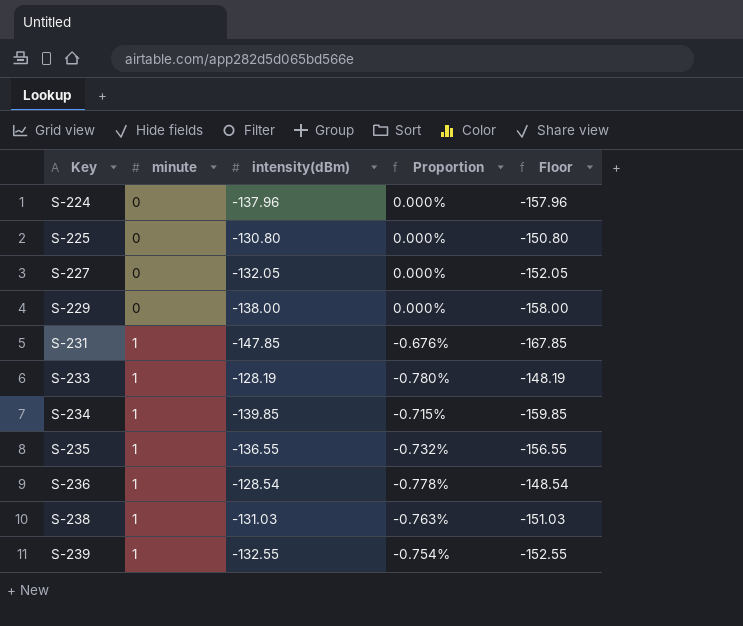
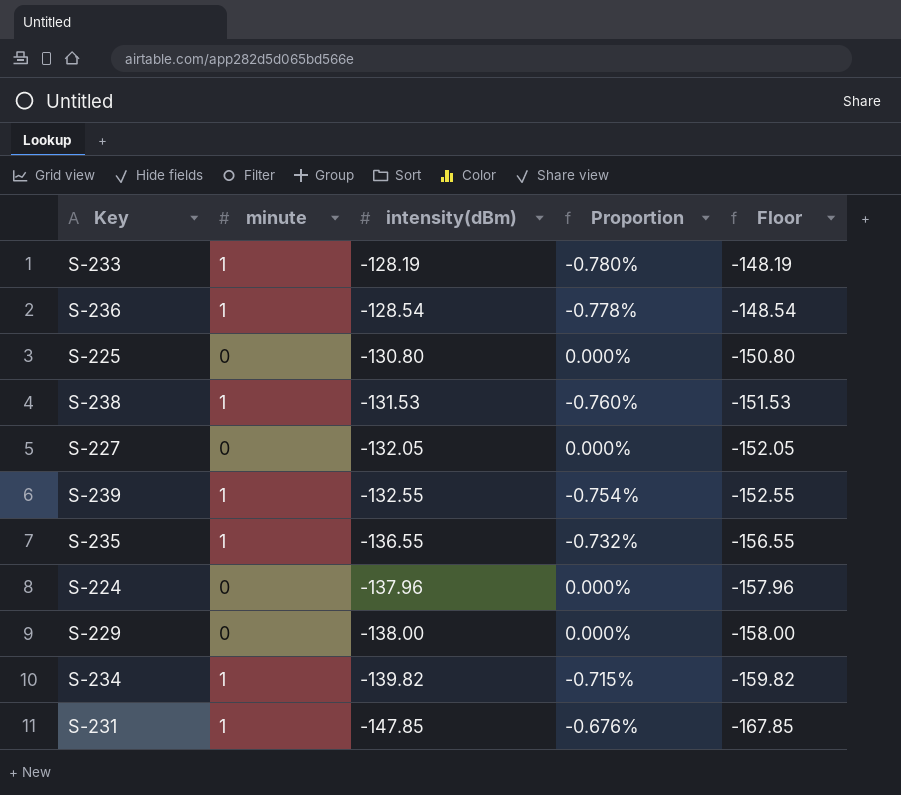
row order: Key ascending -> intensity(dBm) descending
S-238 | intensity(dBm): -131.03 -> -131.53
S-238 | Proportion: -0.763% -> -0.760%
S-238 | Floor: -151.03 -> -151.53
S-234 | intensity(dBm): -139.85 -> -139.82
S-234 | Floor: -159.85 -> -159.82

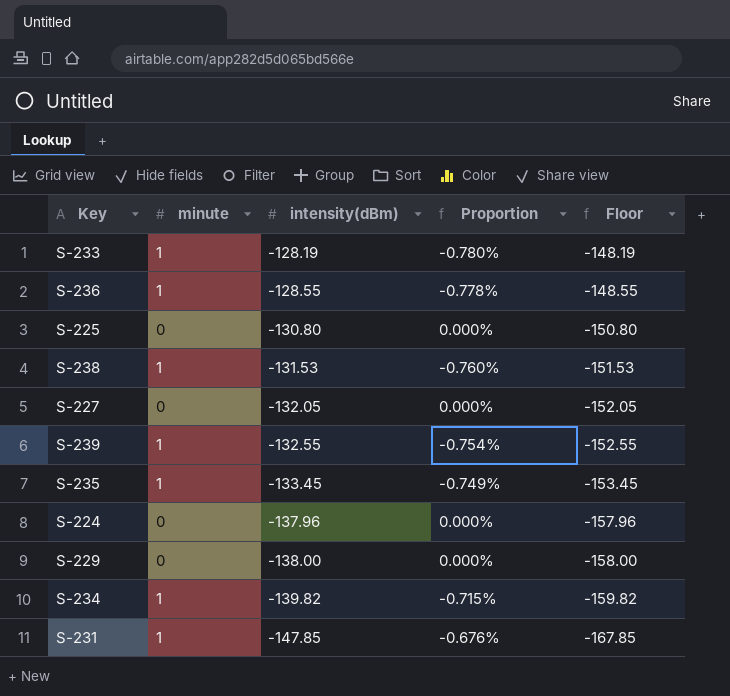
S-236 | intensity(dBm): -128.54 -> -128.55
S-236 | Floor: -148.54 -> -148.55
S-235 | intensity(dBm): -136.55 -> -133.45
S-235 | Proportion: -0.732% -> -0.749%
S-235 | Floor: -156.55 -> -153.45

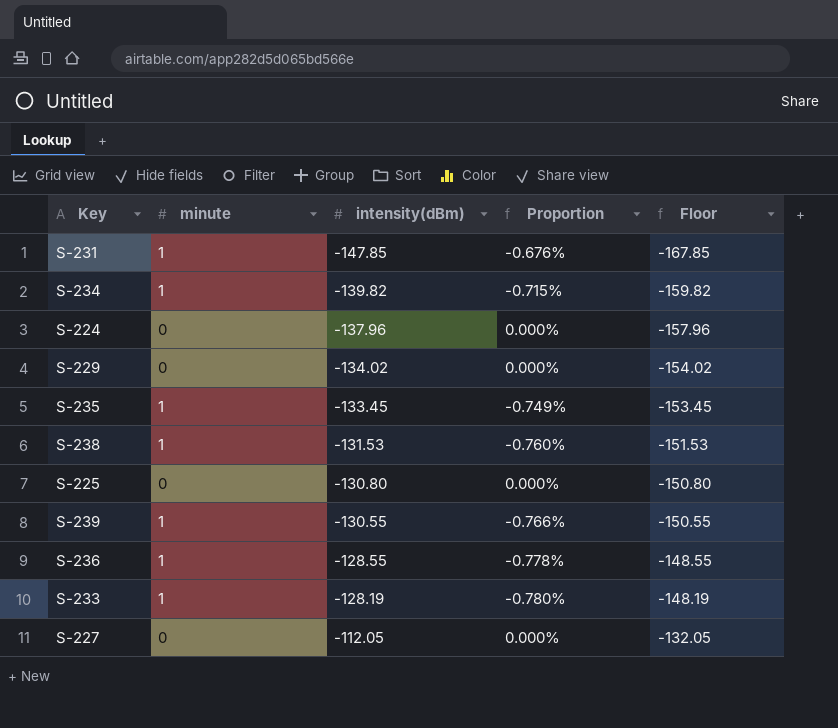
row order: intensity(dBm) descending -> intensity(dBm) ascending
S-229 | intensity(dBm): -138.00 -> -134.02
S-229 | Floor: -158.00 -> -154.02
S-239 | intensity(dBm): -132.55 -> -130.55
S-239 | Proportion: -0.754% -> -0.766%
S-239 | Floor: -152.55 -> -150.55
S-227 | intensity(dBm): -132.05 -> -112.05
S-227 | Floor: -152.05 -> -132.05

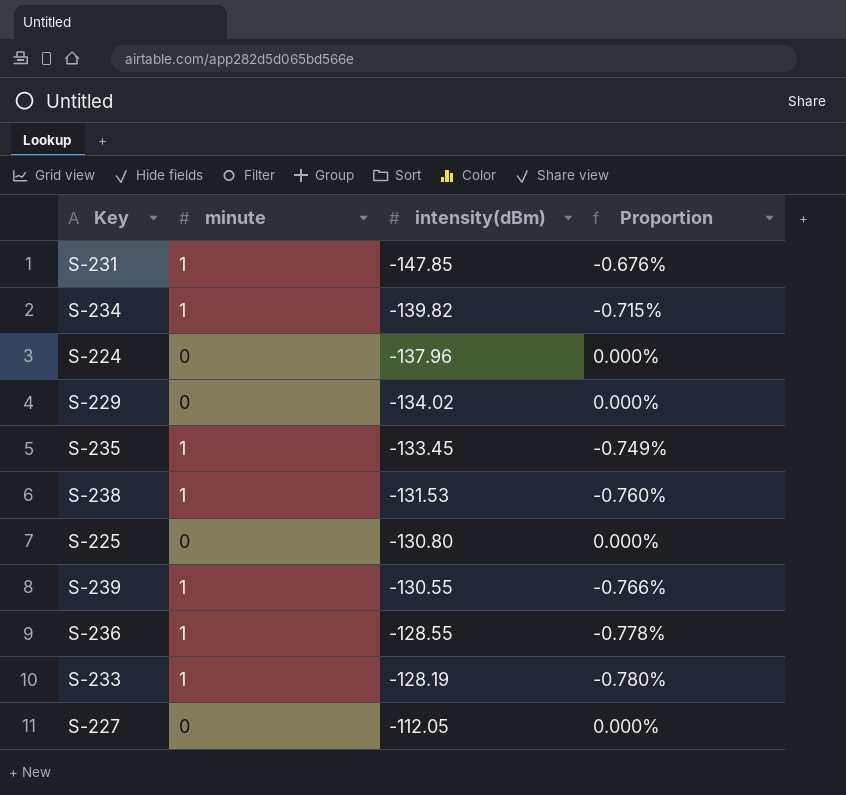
column Floor | formula: [intensity(dBm)] - 20 -> none

